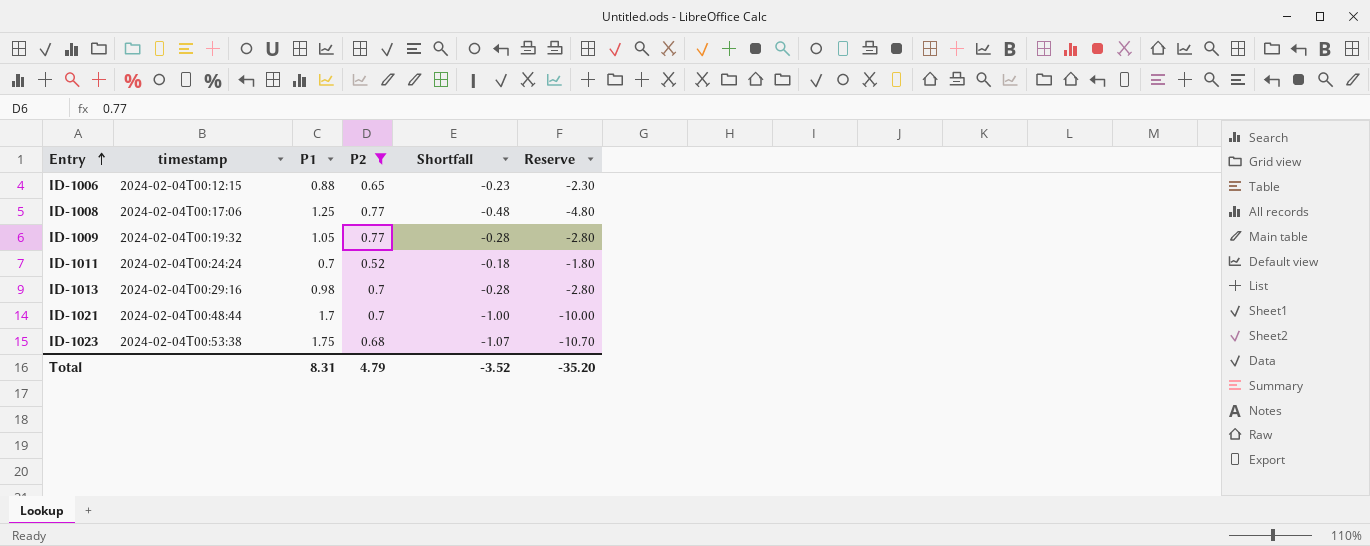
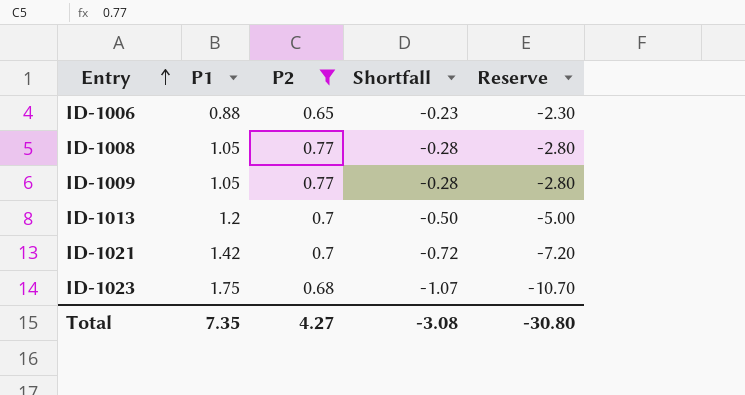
column timestamp | position: 2 -> none
row ID-1011: 2024-02-04T00:24:24 | 0.7 | 0.52 | -0.18 | -1.80 -> none
ID-1008 | P1: 1.25 -> 1.05
ID-1008 | Shortfall: -0.48 -> -0.28
ID-1008 | Reserve: -4.80 -> -2.80
ID-1013 | P1: 0.98 -> 1.2
ID-1013 | Shortfall: -0.28 -> -0.50
ID-1013 | Reserve: -2.80 -> -5.00
ID-1021 | P1: 1.7 -> 1.42
ID-1021 | Shortfall: -1.00 -> -0.72
ID-1021 | Reserve: -10.00 -> -7.20
Total | P1: 8.31 -> 7.35
Total | P2: 4.79 -> 4.27
Total | Shortfall: -3.52 -> -3.08
Total | Reserve: -35.20 -> -30.80

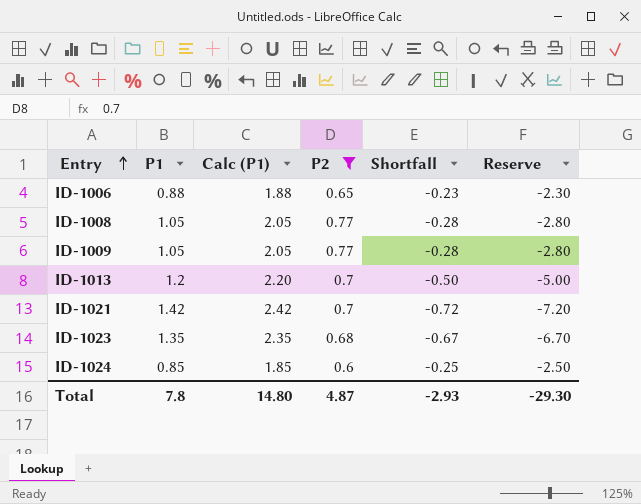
column Calc (P1) | formula: none -> [P1] + 1
ID-1023 | P1: 1.75 -> 1.35
ID-1023 | Shortfall: -1.07 -> -0.67
ID-1023 | Reserve: -10.70 -> -6.70
row ID-1024: none -> 0.85 | 1.85 | 0.6 | -0.25 | -2.50
Total | P1: 7.35 -> 7.8
Total | P2: 4.27 -> 4.87
Total | Shortfall: -3.08 -> -2.93
Total | Reserve: -30.80 -> -29.30

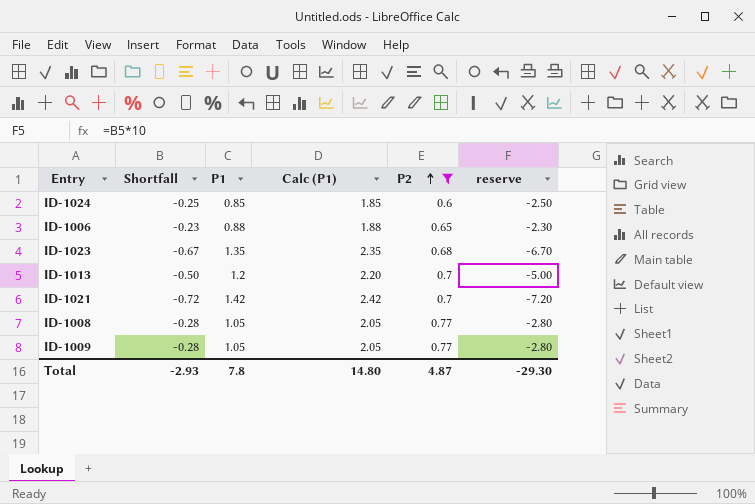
row order: Entry ascending -> P2 ascending
column Shortfall | position: 5 -> 2
column name: Reserve -> reserve

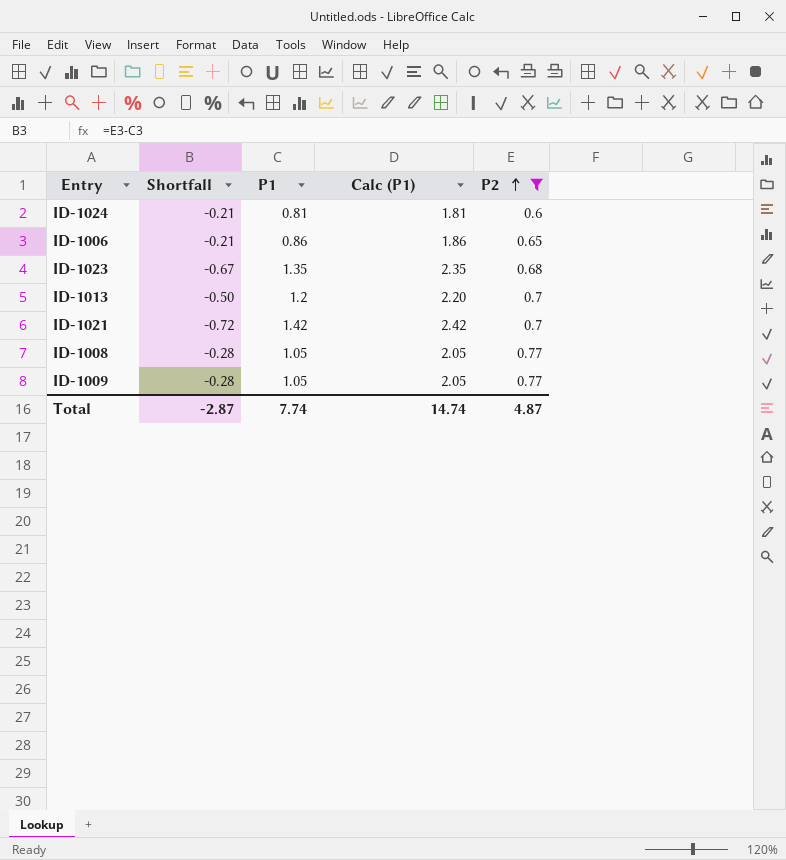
column reserve | formula: [Shortfall] * 10 -> none
ID-1024 | Shortfall: -0.25 -> -0.21
ID-1024 | P1: 0.85 -> 0.81
ID-1024 | Calc (P1): 1.85 -> 1.81
ID-1006 | Shortfall: -0.23 -> -0.21
ID-1006 | P1: 0.88 -> 0.86
ID-1006 | Calc (P1): 1.88 -> 1.86
Total | Shortfall: -2.93 -> -2.87
Total | P1: 7.8 -> 7.74
Total | Calc (P1): 14.80 -> 14.74

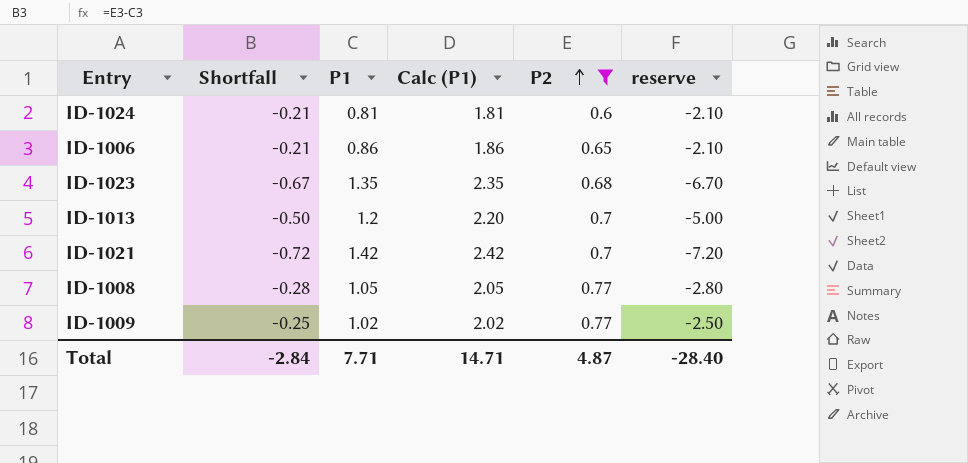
column reserve | formula: none -> [Shortfall] * 10
ID-1009 | Shortfall: -0.28 -> -0.25
ID-1009 | P1: 1.05 -> 1.02
ID-1009 | Calc (P1): 2.05 -> 2.02
Total | Shortfall: -2.87 -> -2.84
Total | P1: 7.74 -> 7.71
Total | Calc (P1): 14.74 -> 14.71

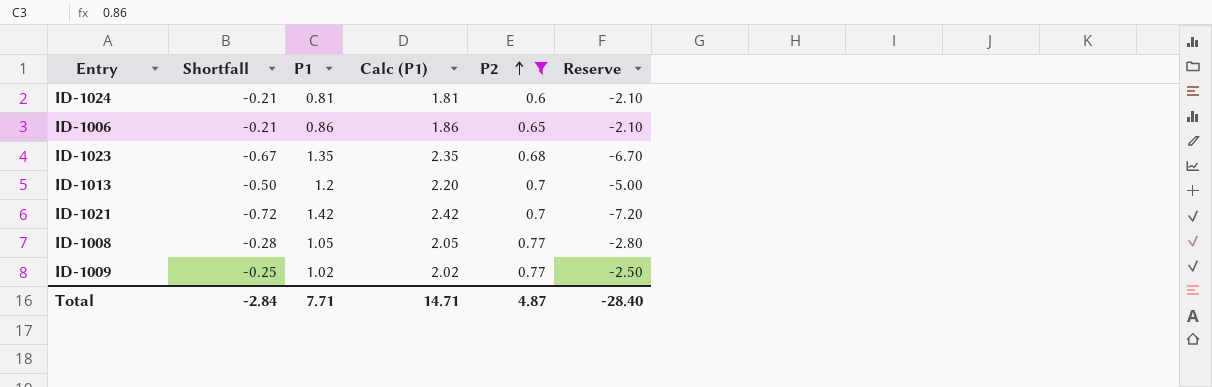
column name: reserve -> Reserve

